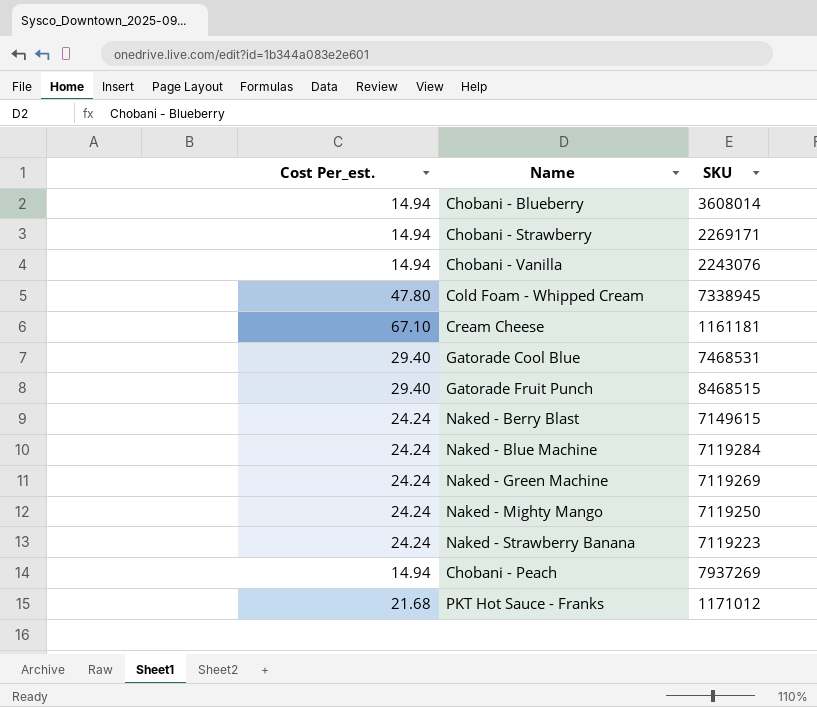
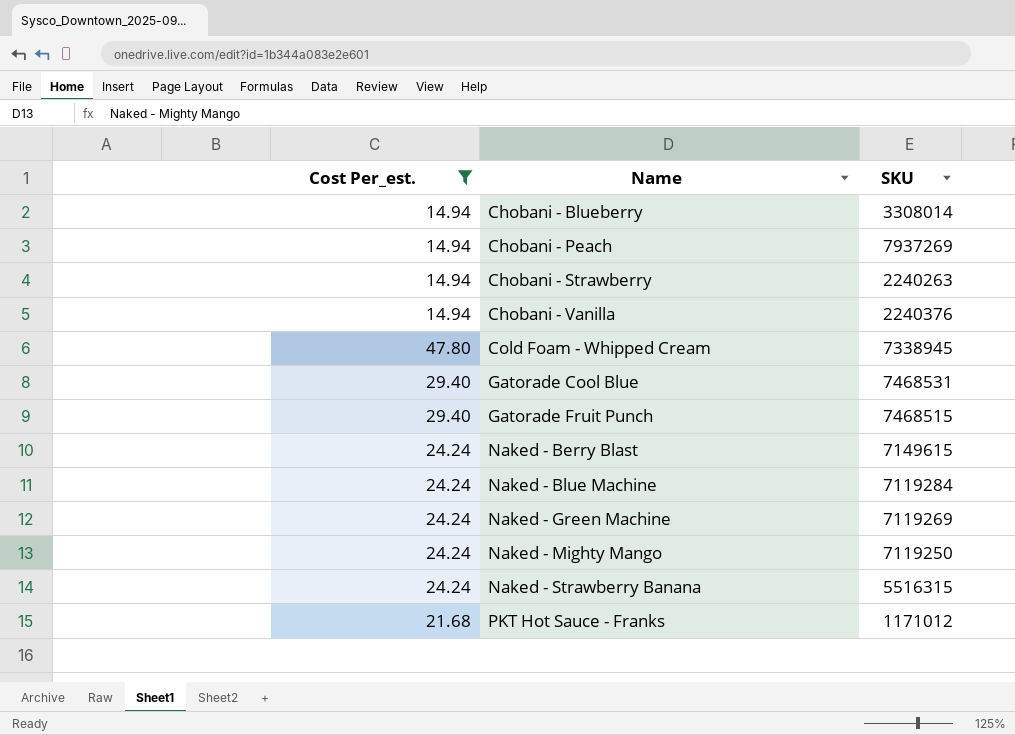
filter: none -> Cost Per_est. != 67.10
row order: none -> Name ascending
Chobani - Blueberry | SKU: 3608014 -> 3308014
Chobani - Strawberry | SKU: 2269171 -> 2240263
Chobani - Vanilla | SKU: 2243076 -> 2240376
Gatorade Fruit Punch | SKU: 8468515 -> 7468515
Naked - Strawberry Banana | SKU: 7119223 -> 5516315

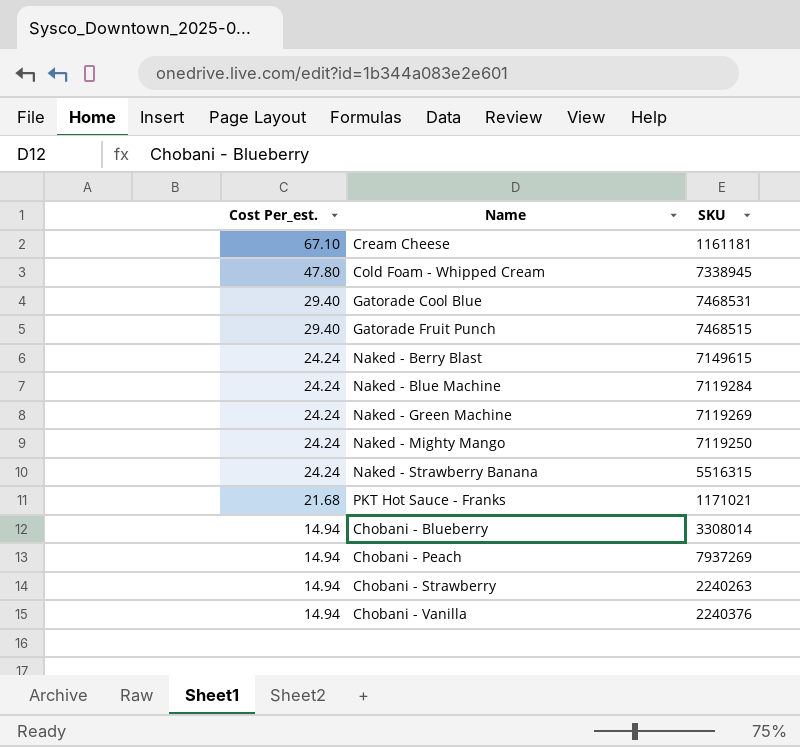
filter: Cost Per_est. != 67.10 -> none
row order: Name ascending -> Cost Per_est. descending
PKT Hot Sauce - Franks | SKU: 1171012 -> 1171021

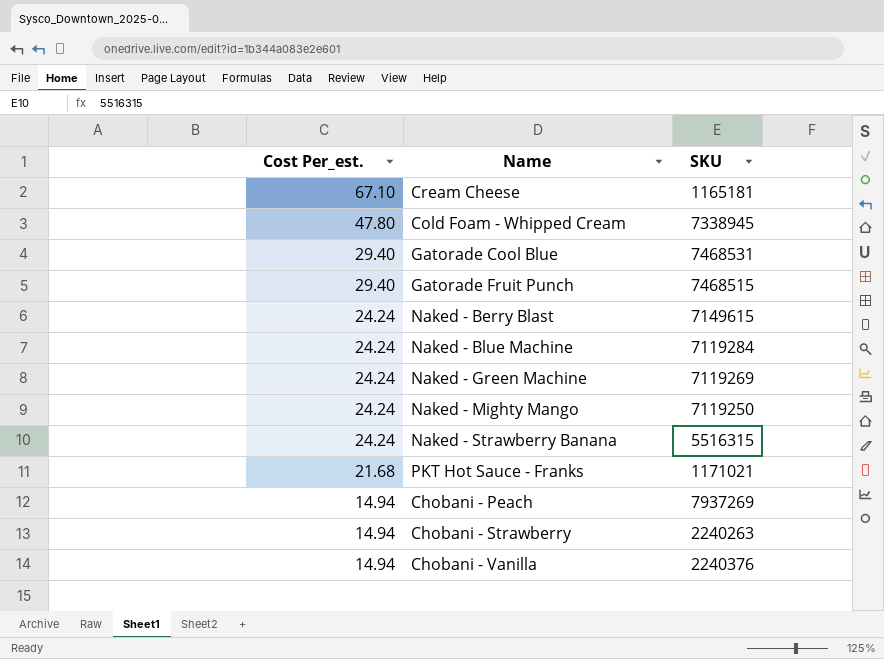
row Chobani - Blueberry: 14.94 | 3308014 -> none
Cream Cheese | SKU: 1161181 -> 1165181

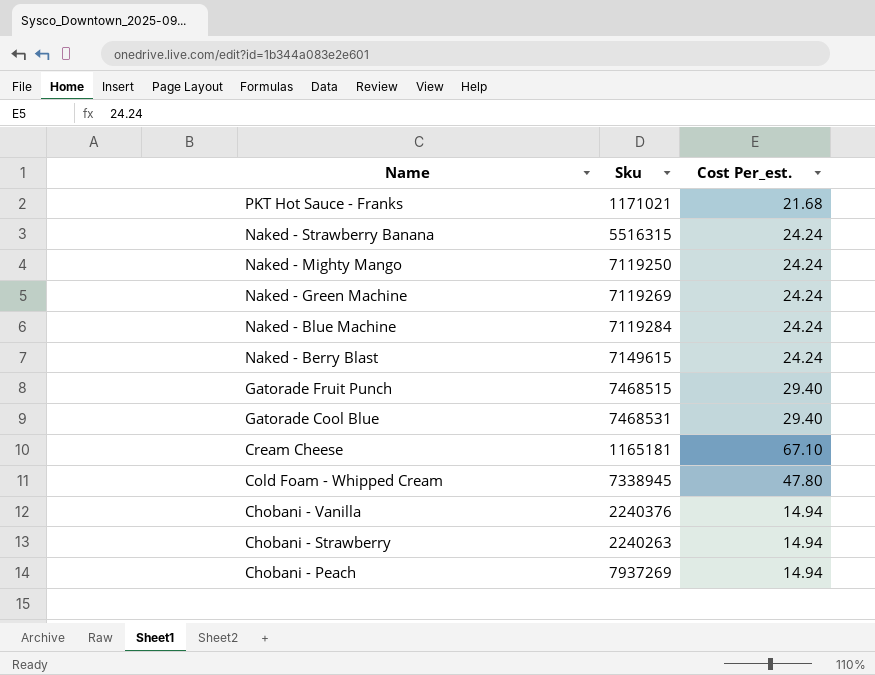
row order: Cost Per_est. descending -> Name descending
column name: SKU -> Sku
column Cost Per_est. | position: 1 -> 3

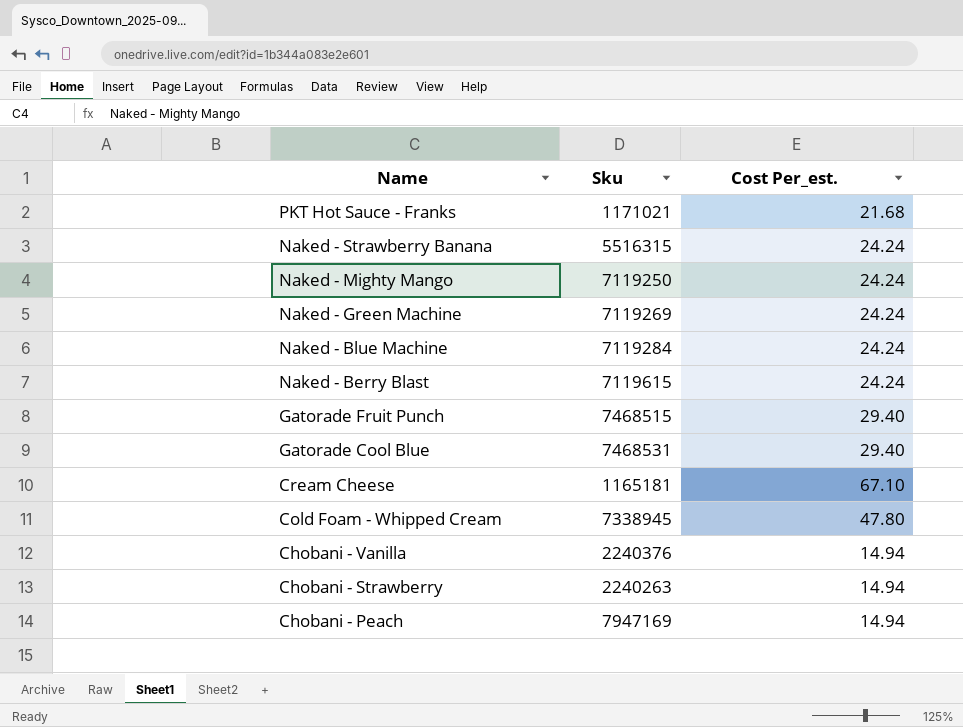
Naked - Berry Blast | Sku: 7149615 -> 7119615
Chobani - Peach | Sku: 7937269 -> 7947169

